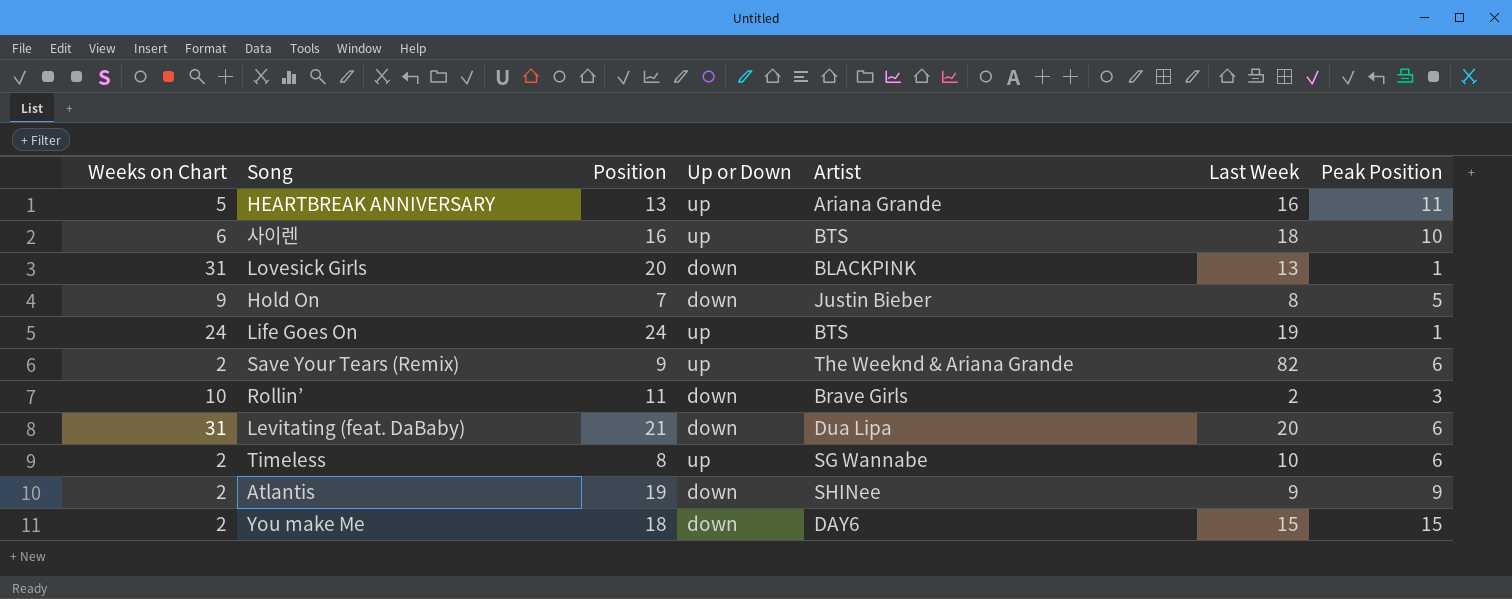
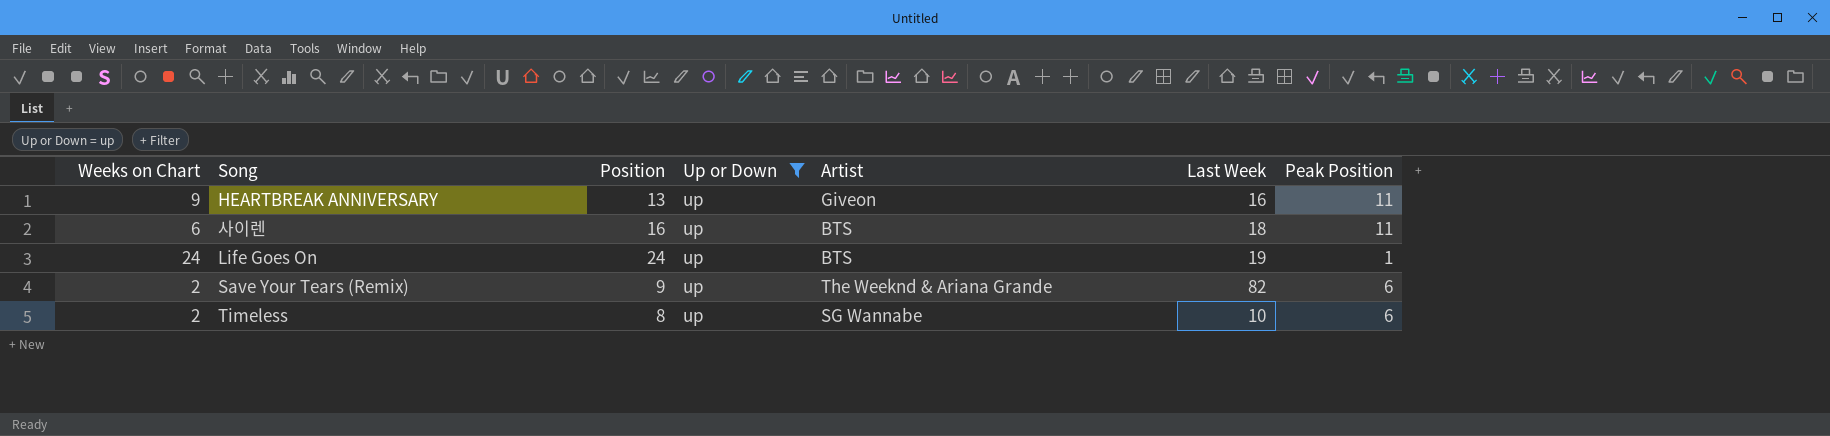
filter: none -> Up or Down = up
HEARTBREAK ANNIVERSARY | Weeks on Chart: 5 -> 9
HEARTBREAK ANNIVERSARY | Artist: Ariana Grande -> Giveon
사이렌 | Peak Position: 10 -> 11

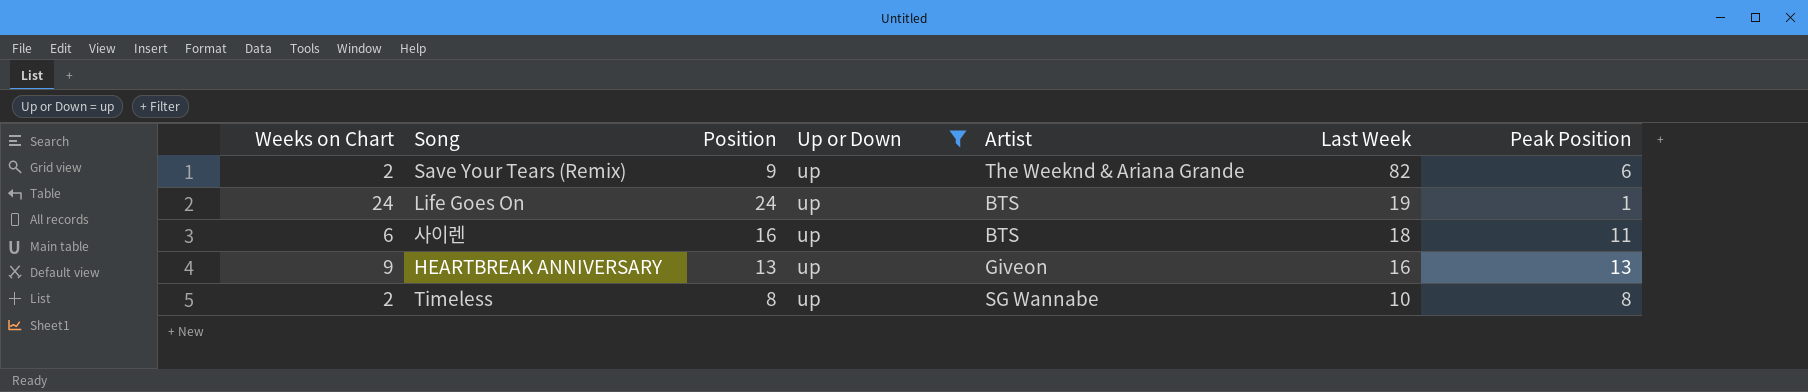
row order: none -> Last Week descending
HEARTBREAK ANNIVERSARY | Peak Position: 11 -> 13
Timeless | Peak Position: 6 -> 8

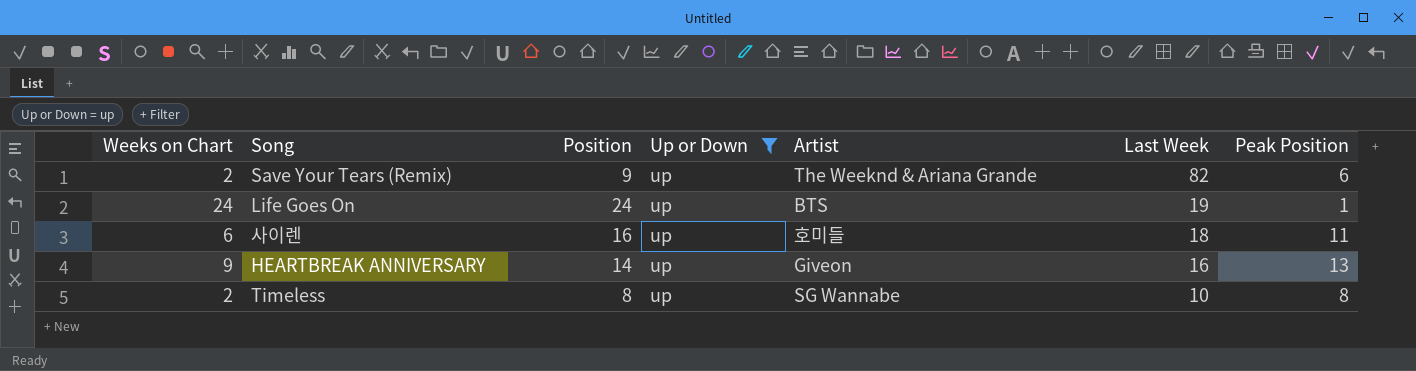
사이렌 | Artist: BTS -> 호미들
HEARTBREAK ANNIVERSARY | Position: 13 -> 14

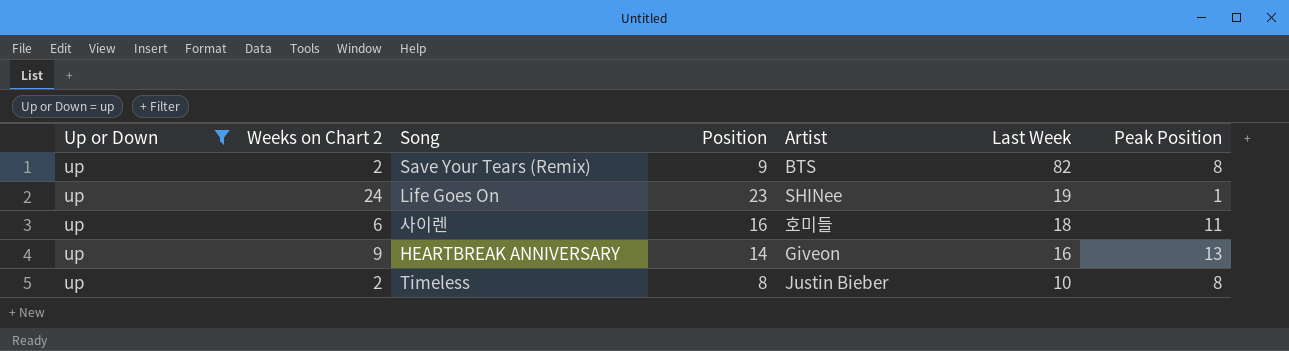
column Up or Down | position: 4 -> 1
column name: Weeks on Chart -> Weeks on Chart 2
Save Your Tears (Remix) | Artist: The Weeknd & Ariana Grande -> BTS
Save Your Tears (Remix) | Peak Position: 6 -> 8
Life Goes On | Position: 24 -> 23
Life Goes On | Artist: BTS -> SHINee
Timeless | Artist: SG Wannabe -> Justin Bieber

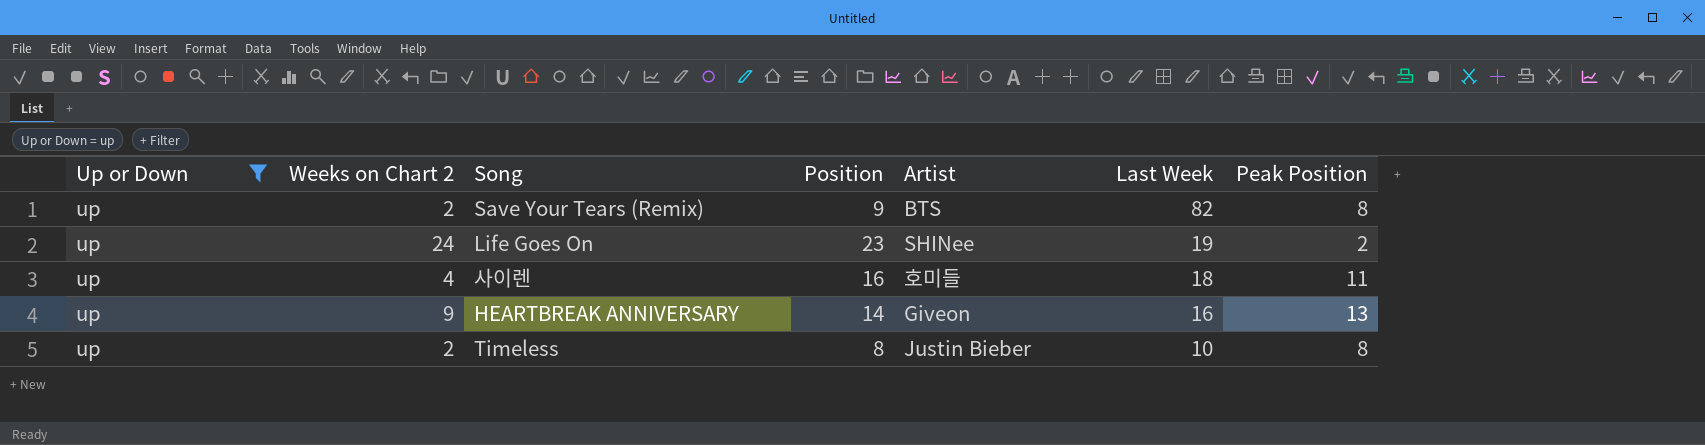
Life Goes On | Peak Position: 1 -> 2
사이렌 | Weeks on Chart 2: 6 -> 4

